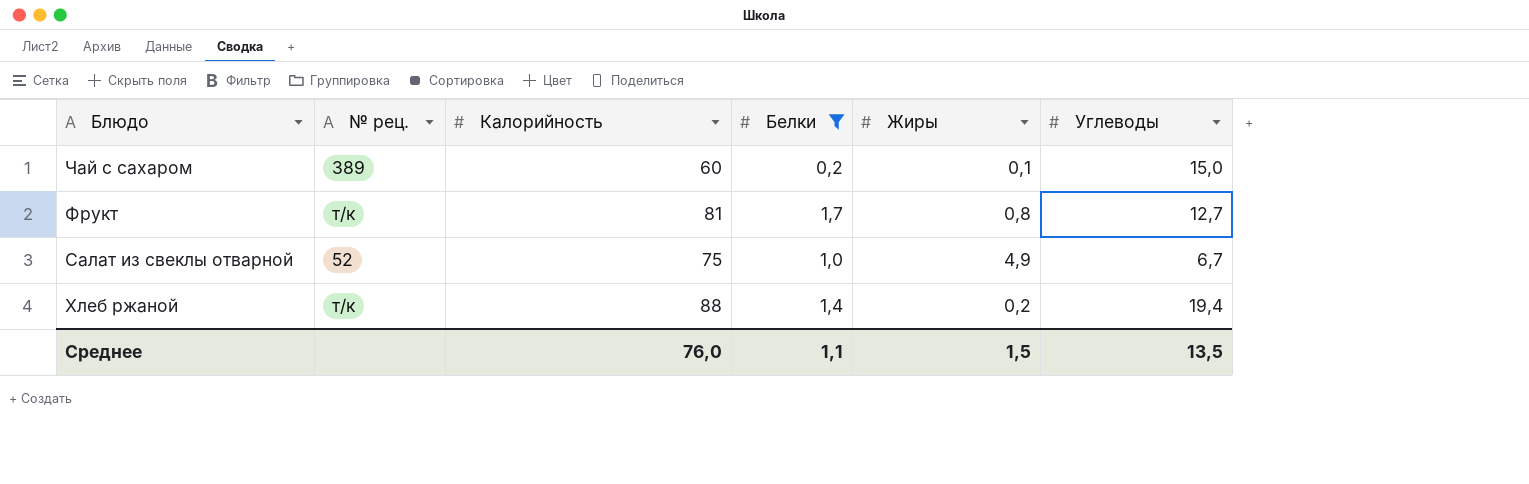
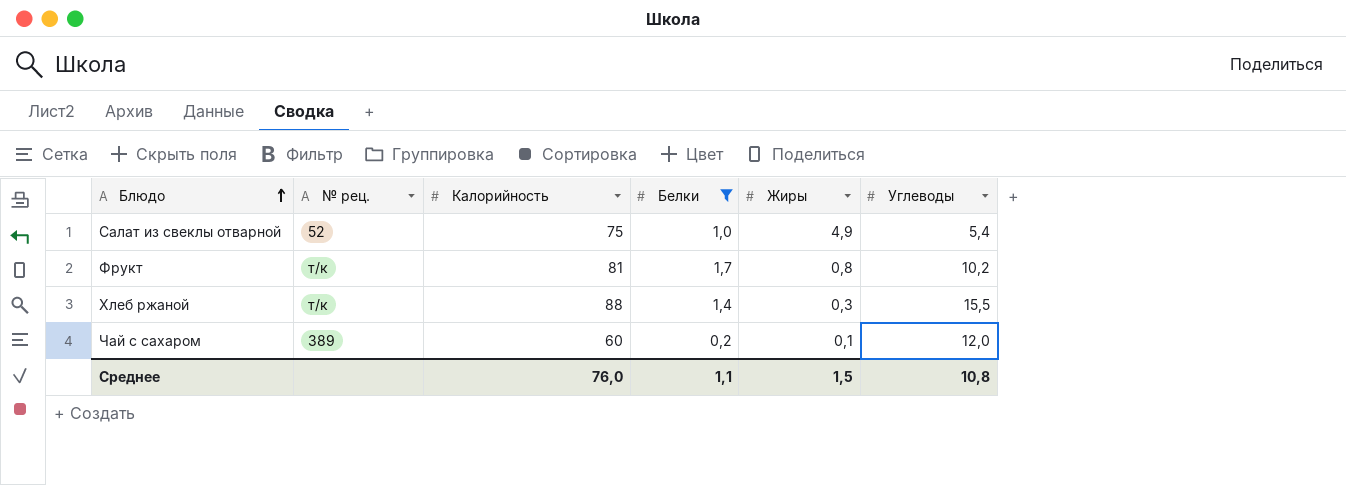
row order: none -> Блюдо ascending
Салат из свеклы отварной | Углеводы: 6,7 -> 5,4
Фрукт | Углеводы: 12,7 -> 10,2
Хлеб ржаной | Жиры: 0,2 -> 0,3
Хлеб ржаной | Углеводы: 19,4 -> 15,5
Чай с сахаром | Углеводы: 15,0 -> 12,0
Среднее | Углеводы: 13,5 -> 10,8

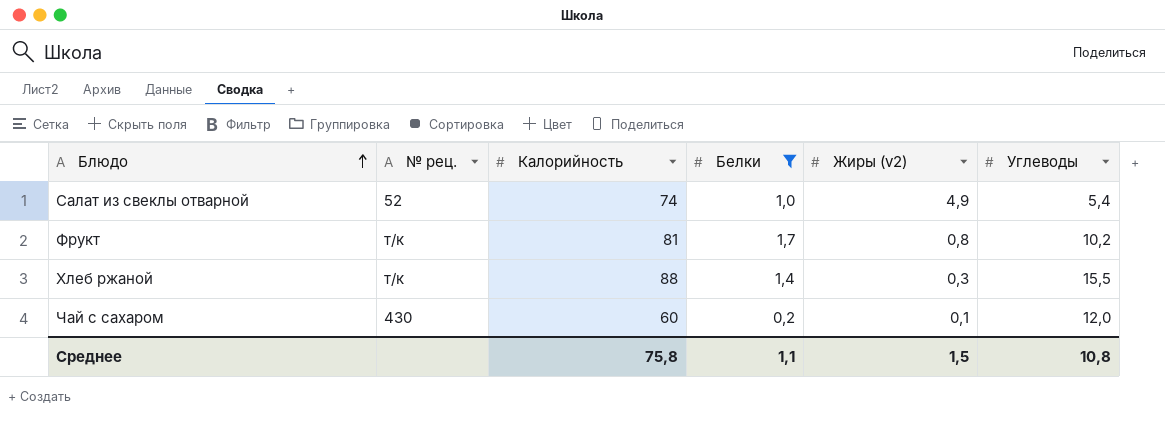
column name: Жиры -> Жиры (v2)
Салат из свеклы отварной | Калорийность: 75 -> 74
Чай с сахаром | № рец.: 389 -> 430
Среднее | Калорийность: 76,0 -> 75,8

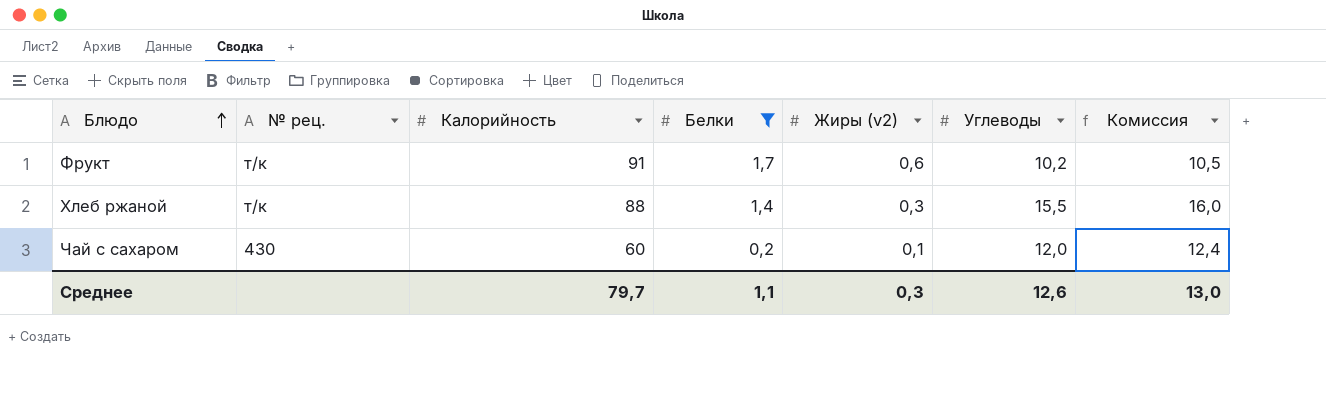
column Комиссия | formula: none -> [Углеводы] * 1,03
row Салат из свеклы отварной: 52 | 74 | 1,0 | 4,9 | 5,4 -> none
Фрукт | Калорийность: 81 -> 91
Фрукт | Жиры (v2): 0,8 -> 0,6
Среднее | Калорийность: 75,8 -> 79,7
Среднее | Жиры (v2): 1,5 -> 0,3
Среднее | Углеводы: 10,8 -> 12,6

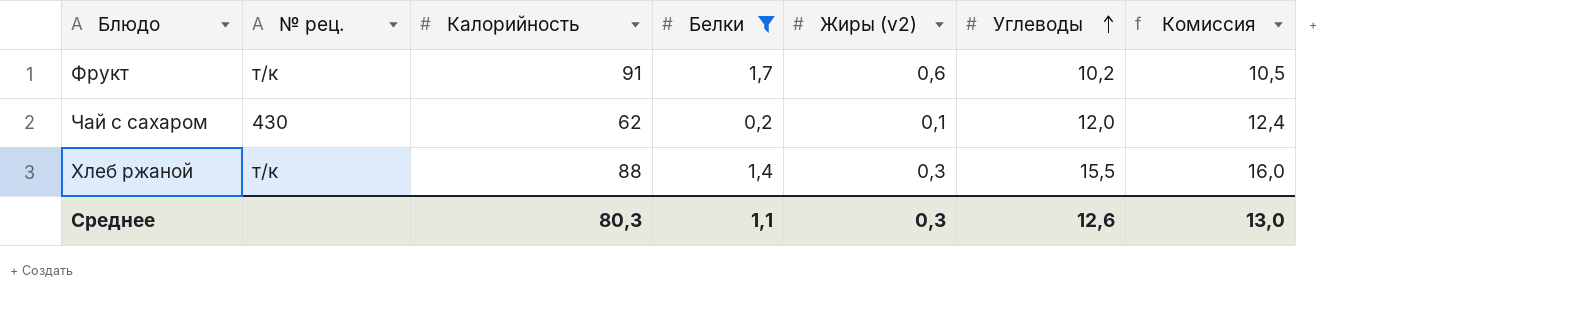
row order: Блюдо ascending -> Углеводы ascending
Чай с сахаром | Калорийность: 60 -> 62
Среднее | Калорийность: 79,7 -> 80,3

